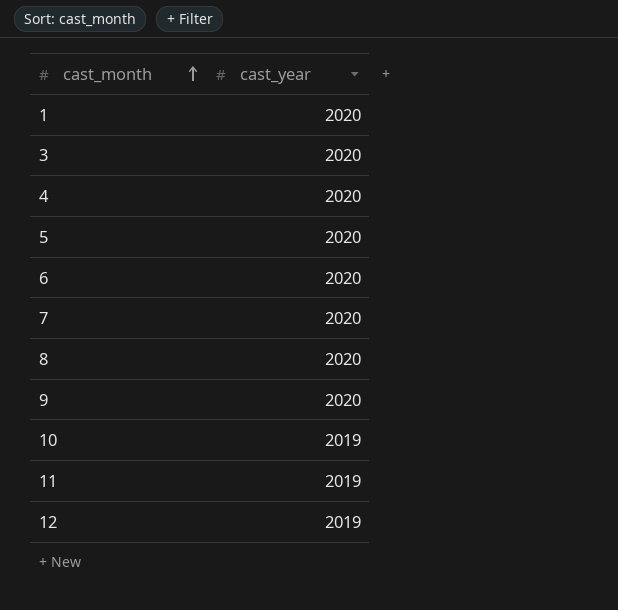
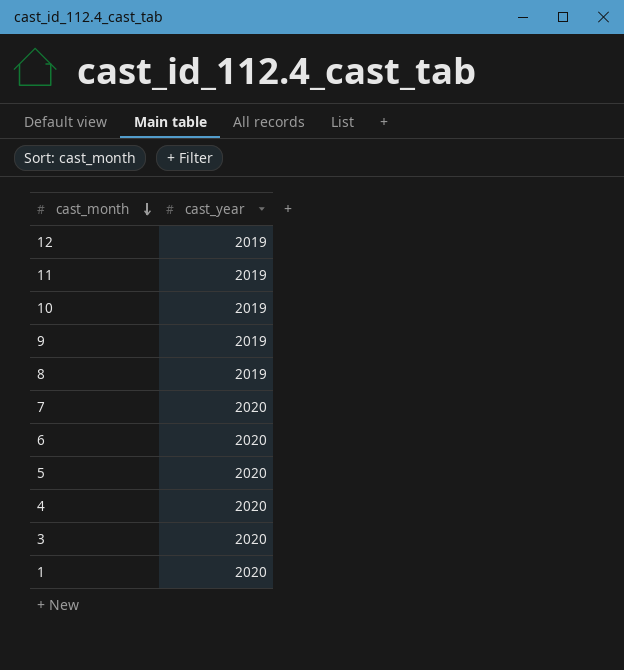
row order: cast_month ascending -> cast_month descending
9 | cast_year: 2020 -> 2019
8 | cast_year: 2020 -> 2019

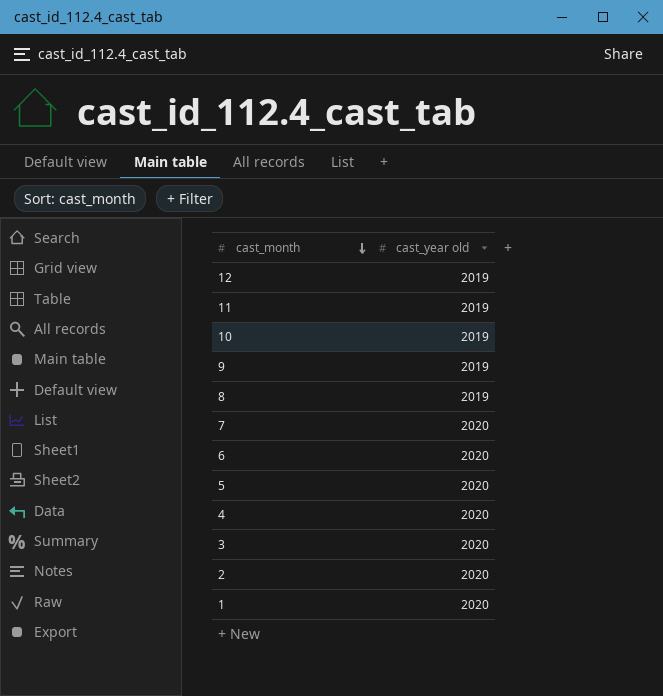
column name: cast_year -> cast_year old
row 2: none -> 2020

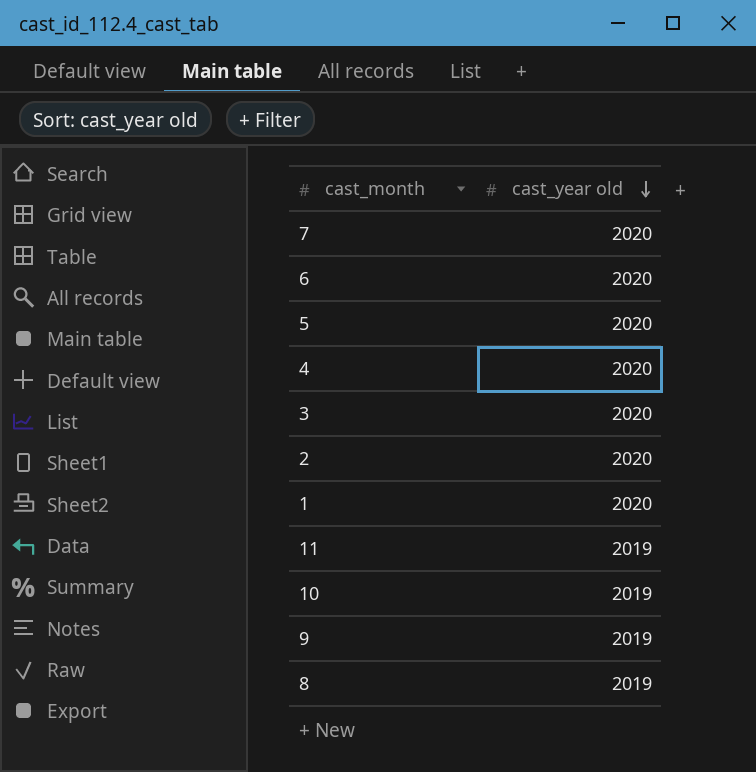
row order: cast_month descending -> cast_year old descending
row 12: 2019 -> none

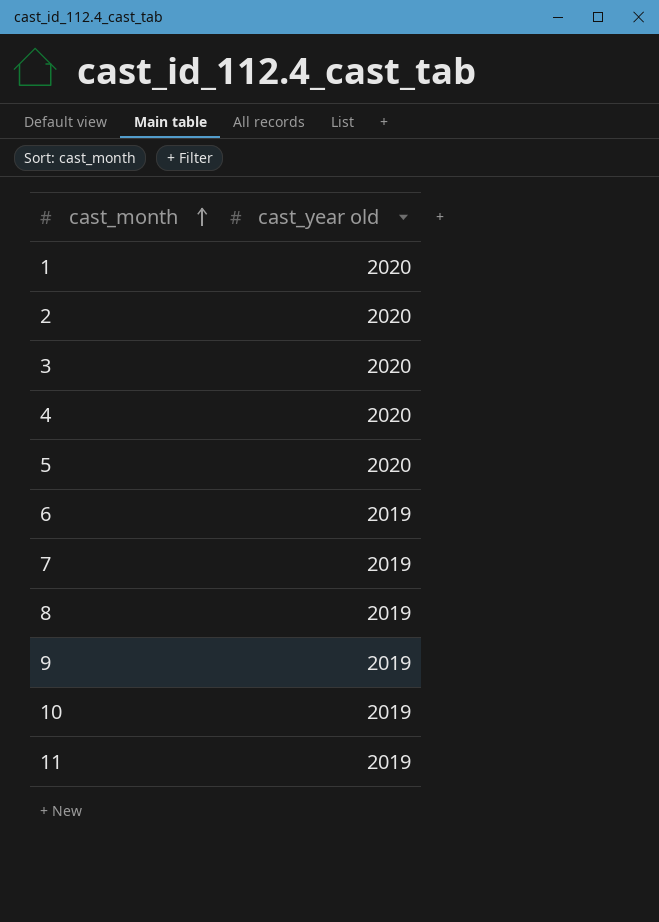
row order: cast_year old descending -> cast_month ascending
6 | cast_year old: 2020 -> 2019
7 | cast_year old: 2020 -> 2019

